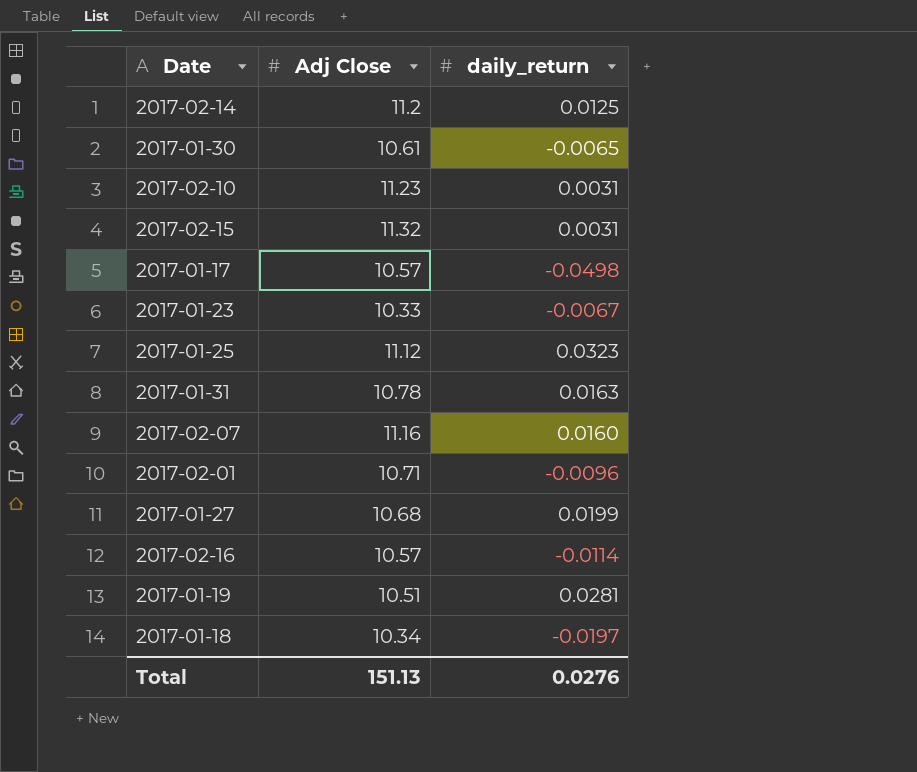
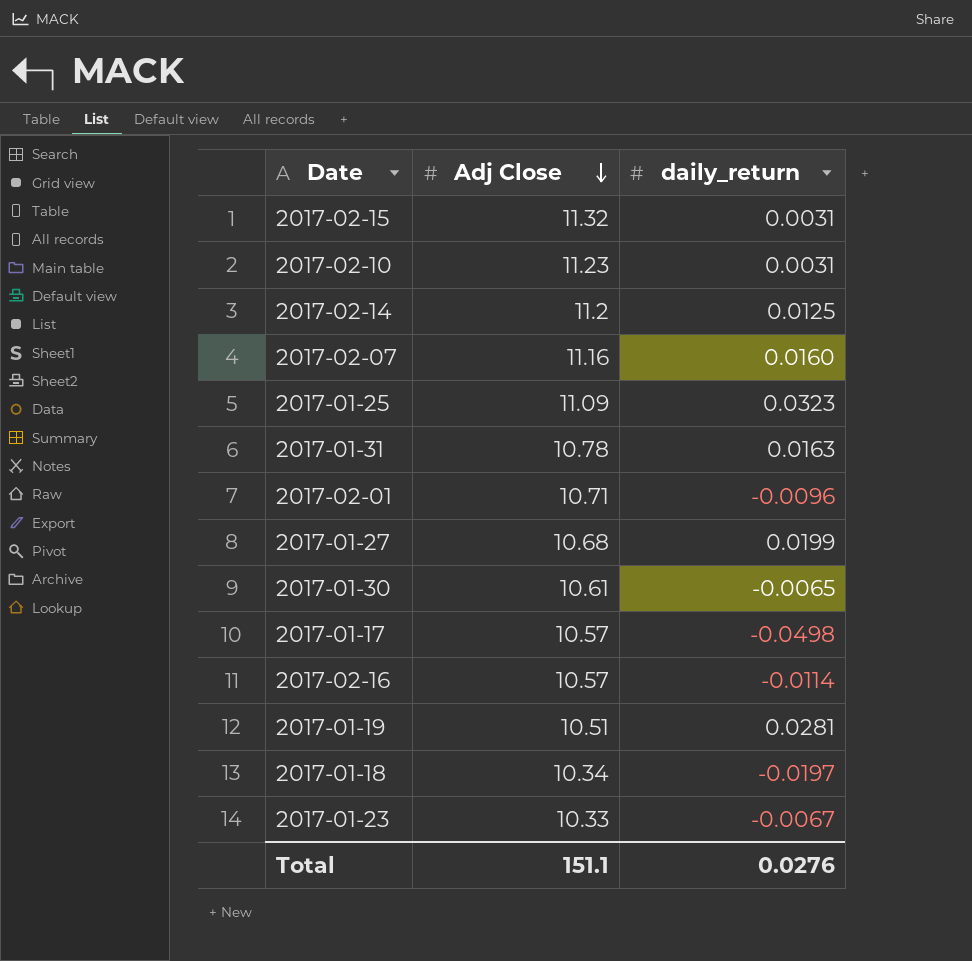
row order: none -> Adj Close descending
2017-01-25 | Adj Close: 11.12 -> 11.09
Total | Adj Close: 151.13 -> 151.1

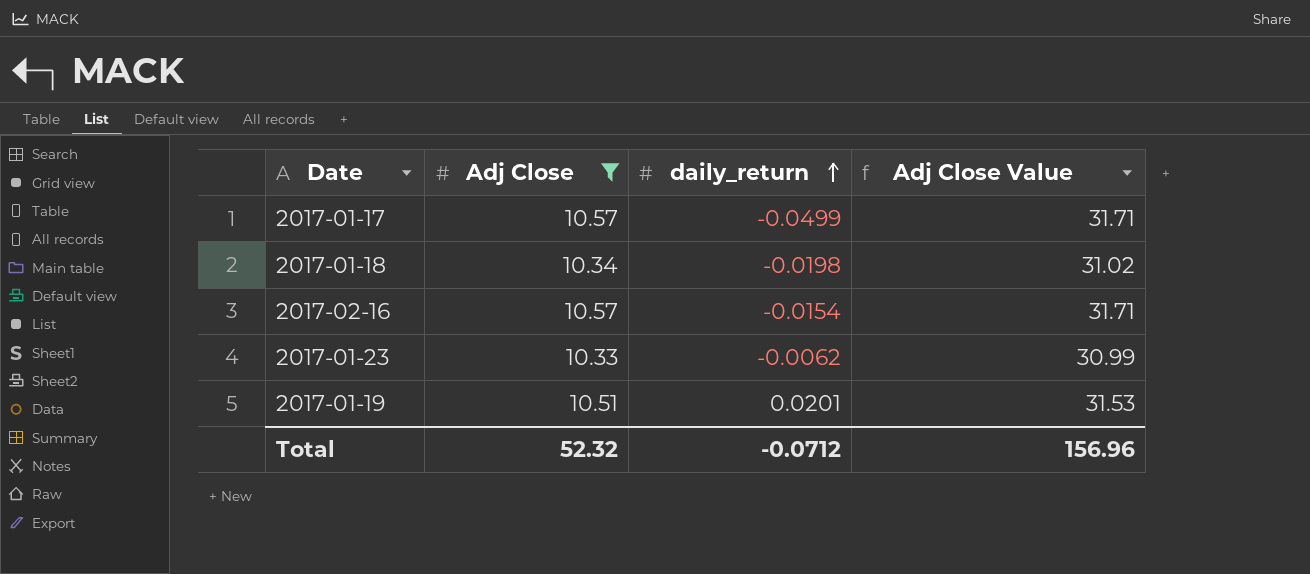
filter: none -> Adj Close <= 10.57
row order: Adj Close descending -> daily_return ascending
column Adj Close Value | formula: none -> [Adj Close] * 3
2017-01-17 | daily_return: -0.0498 -> -0.0499
2017-01-18 | daily_return: -0.0197 -> -0.0198
2017-02-16 | daily_return: -0.0114 -> -0.0154
2017-01-23 | daily_return: -0.0067 -> -0.0062
2017-01-19 | daily_return: 0.0281 -> 0.0201
Total | Adj Close: 151.1 -> 52.32
Total | daily_return: 0.0276 -> -0.0712

